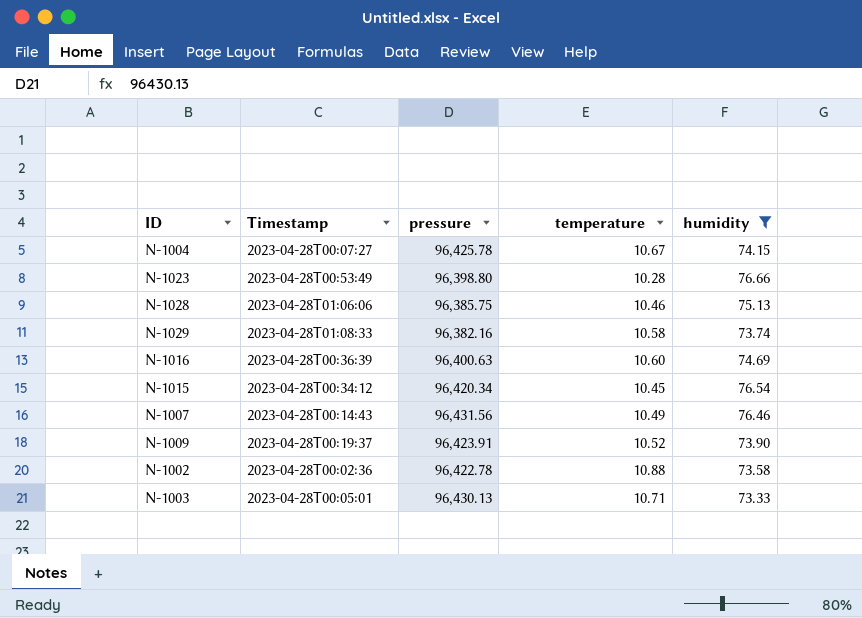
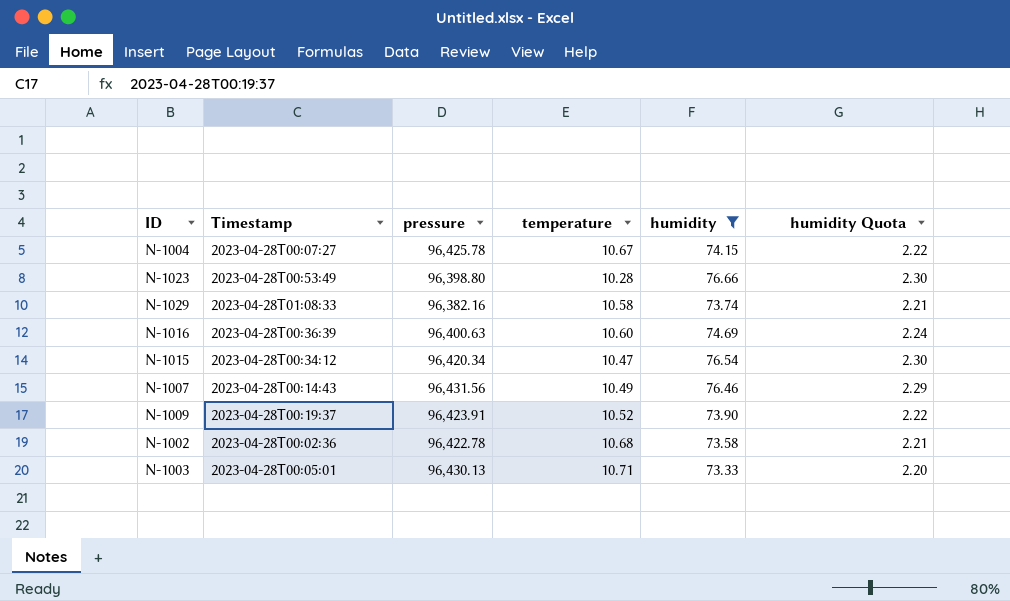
column humidity Quota | formula: none -> [humidity] * 0.03
row N-1028: 2023-04-28T01:06:06 | 96,385.75 | 10.46 | 75.13 -> none
N-1015 | temperature: 10.45 -> 10.47
N-1002 | temperature: 10.88 -> 10.68

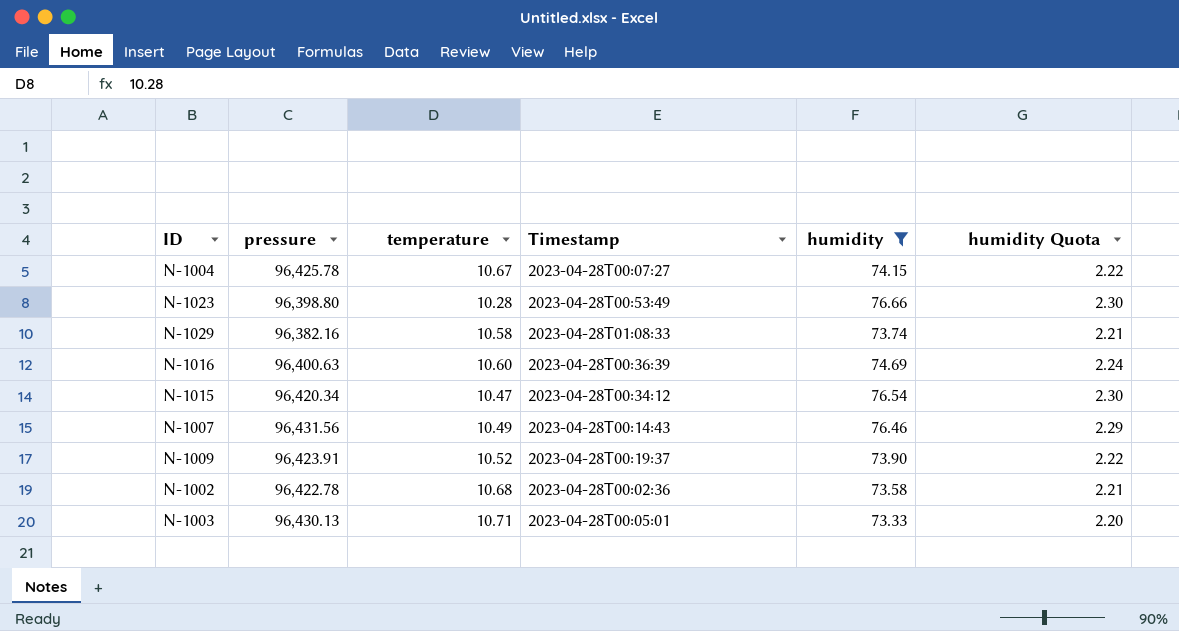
column Timestamp | position: 2 -> 4

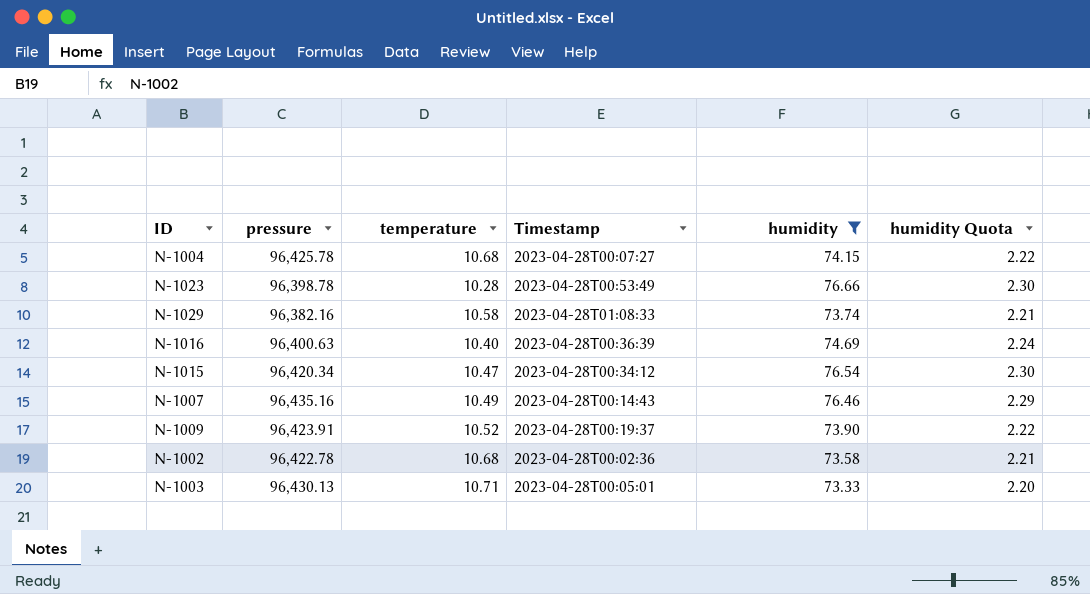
N-1004 | temperature: 10.67 -> 10.68
N-1023 | pressure: 96,398.80 -> 96,398.78
N-1016 | temperature: 10.60 -> 10.40
N-1007 | pressure: 96,431.56 -> 96,435.16

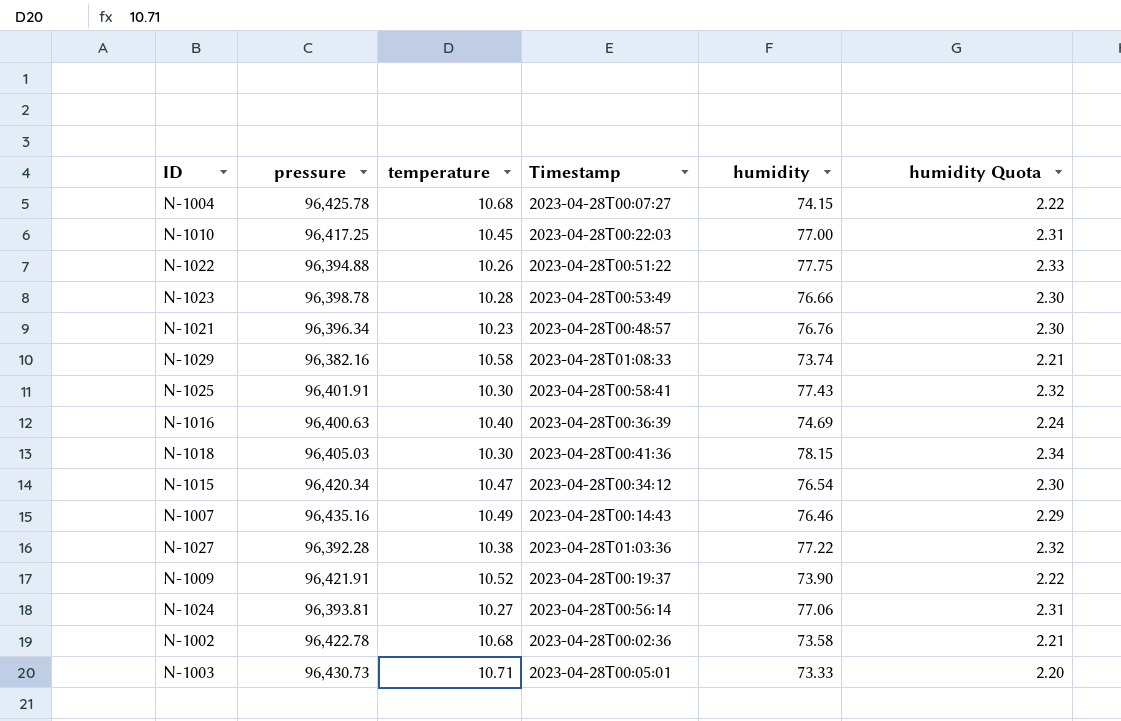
filter: humidity <= 76.66 -> none
N-1009 | pressure: 96,423.91 -> 96,421.91
N-1003 | pressure: 96,430.13 -> 96,430.73

